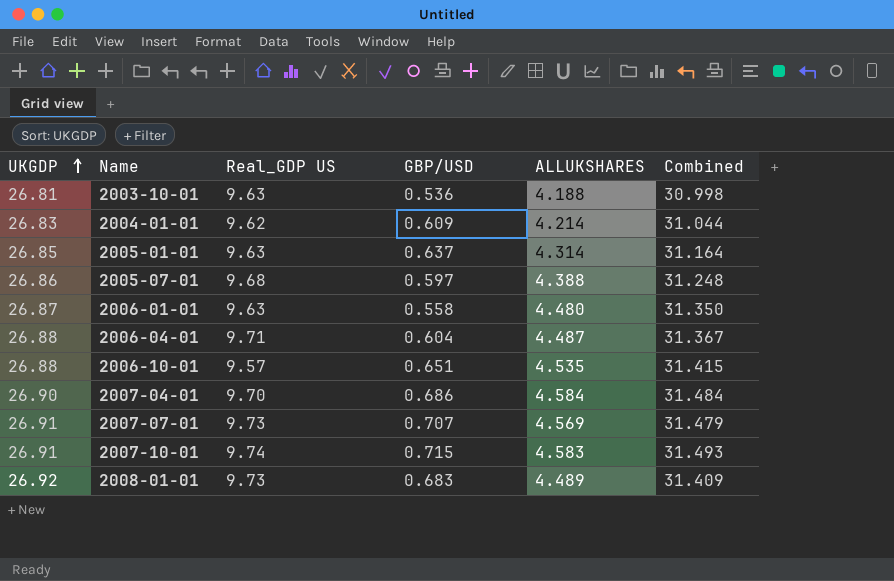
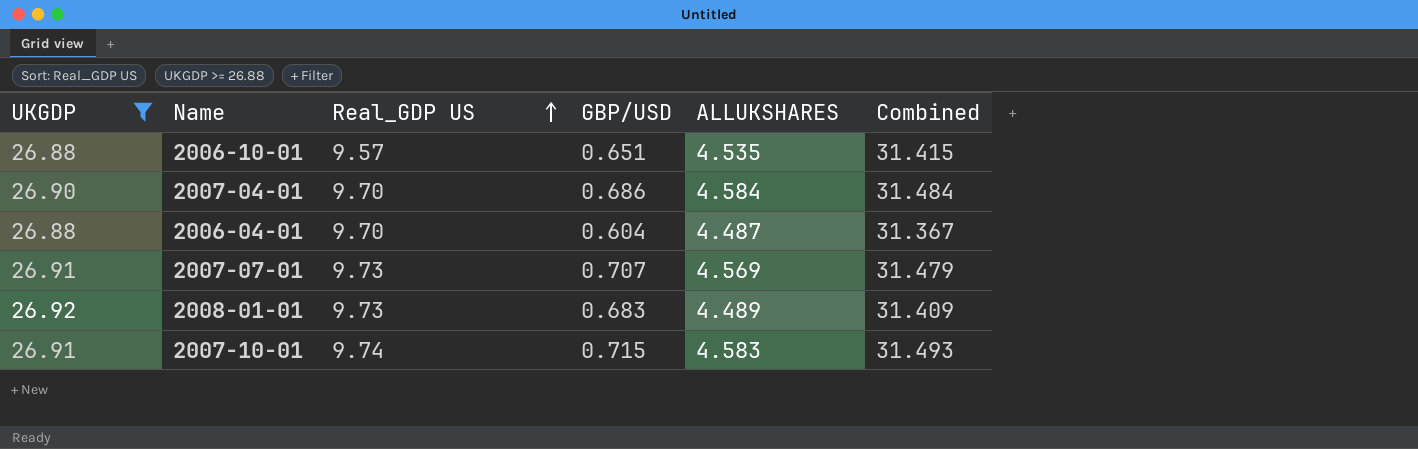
filter: none -> UKGDP >= 26.88
row order: UKGDP ascending -> Real_GDP US ascending
2006-04-01 | Real_GDP US: 9.71 -> 9.70

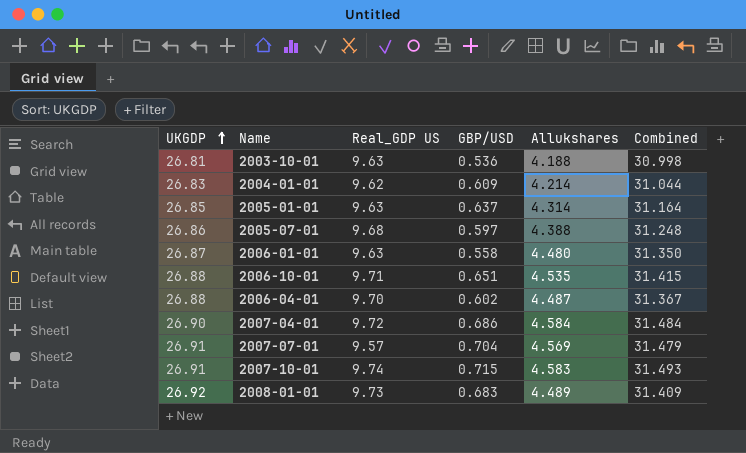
filter: UKGDP >= 26.88 -> none
row order: Real_GDP US ascending -> UKGDP ascending
column name: ALLUKSHARES -> Allukshares
2006-10-01 | Real_GDP US: 9.57 -> 9.71
2006-04-01 | GBP/USD: 0.604 -> 0.602
2007-04-01 | Real_GDP US: 9.70 -> 9.72
2007-07-01 | Real_GDP US: 9.73 -> 9.57
2007-07-01 | GBP/USD: 0.707 -> 0.704

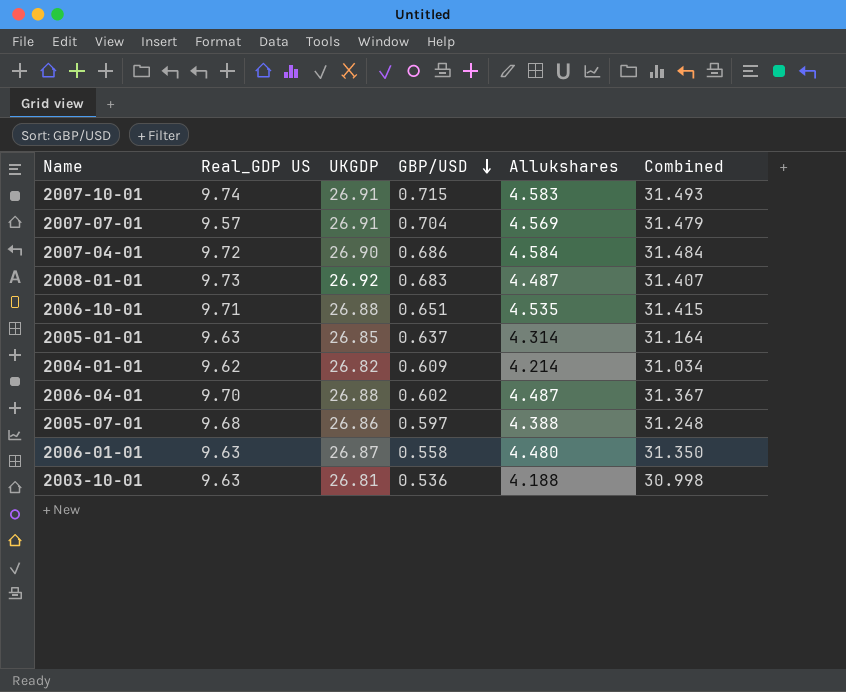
row order: UKGDP ascending -> GBP/USD descending
column UKGDP | position: 1 -> 3
2008-01-01 | Allukshares: 4.489 -> 4.487
2008-01-01 | Combined: 31.409 -> 31.407
2004-01-01 | UKGDP: 26.83 -> 26.82
2004-01-01 | Combined: 31.044 -> 31.034

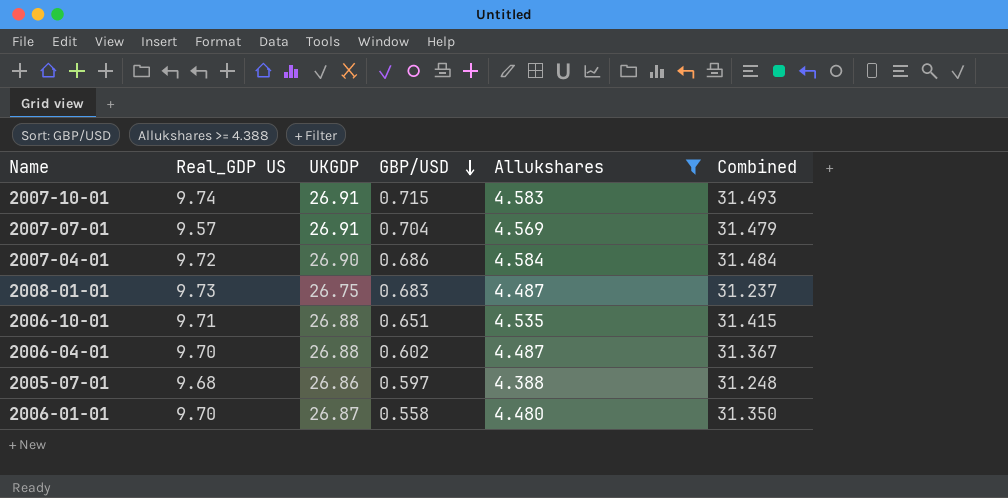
filter: none -> Allukshares >= 4.388
2008-01-01 | UKGDP: 26.92 -> 26.75
2008-01-01 | Combined: 31.407 -> 31.237
2006-01-01 | Real_GDP US: 9.63 -> 9.70

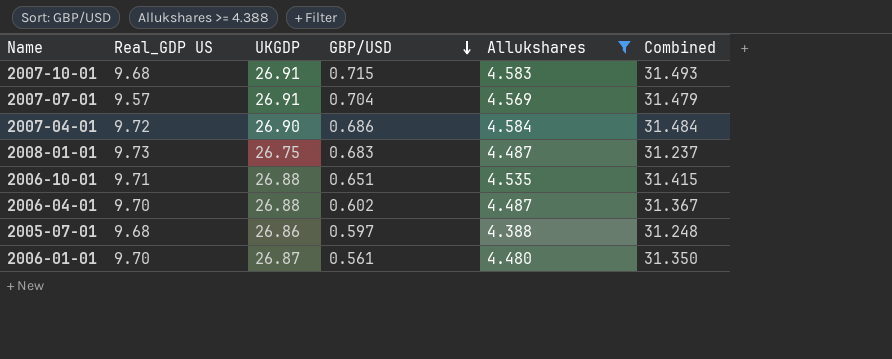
2007-10-01 | Real_GDP US: 9.74 -> 9.68
2006-01-01 | GBP/USD: 0.558 -> 0.561

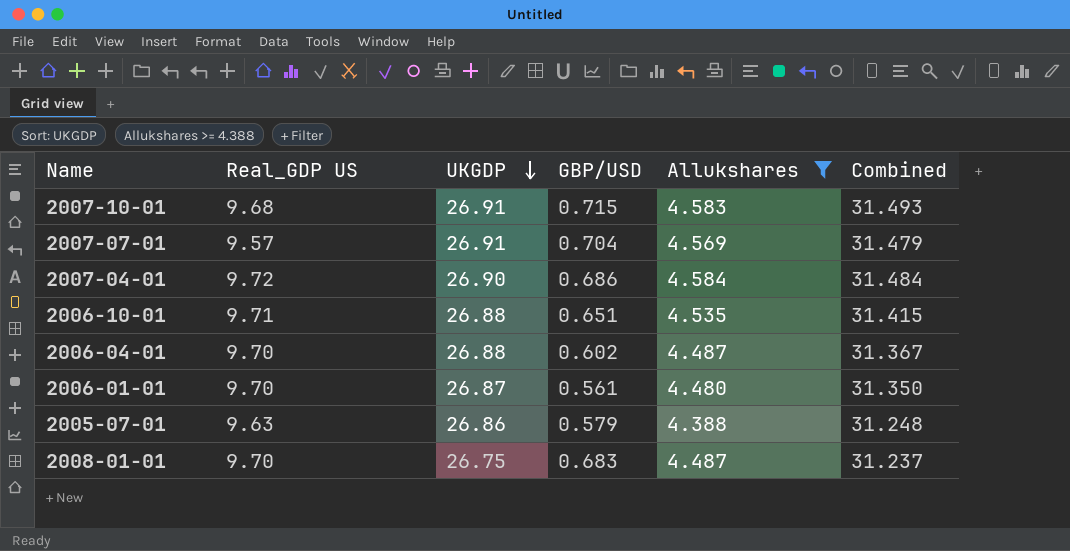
row order: GBP/USD descending -> UKGDP descending
2005-07-01 | Real_GDP US: 9.68 -> 9.63
2005-07-01 | GBP/USD: 0.597 -> 0.579
2008-01-01 | Real_GDP US: 9.73 -> 9.70

